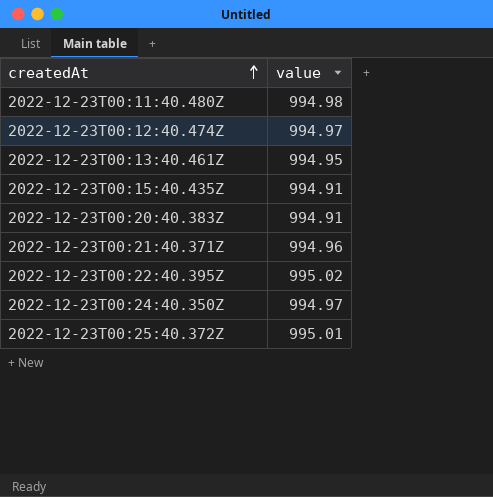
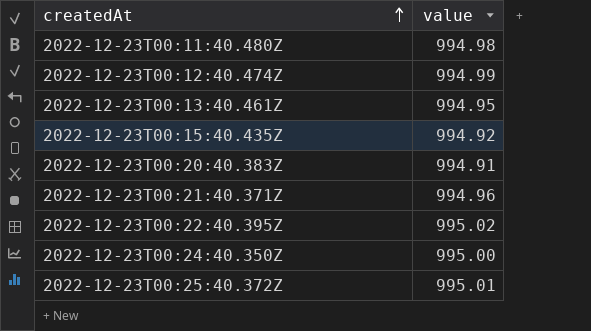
2022-12-23T00:12:40.474Z | value: 994.97 -> 994.99
2022-12-23T00:15:40.435Z | value: 994.91 -> 994.92
2022-12-23T00:24:40.350Z | value: 994.97 -> 995.00

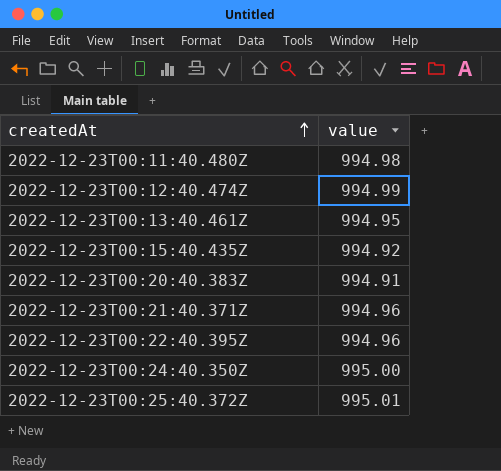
2022-12-23T00:22:40.395Z | value: 995.02 -> 994.96

